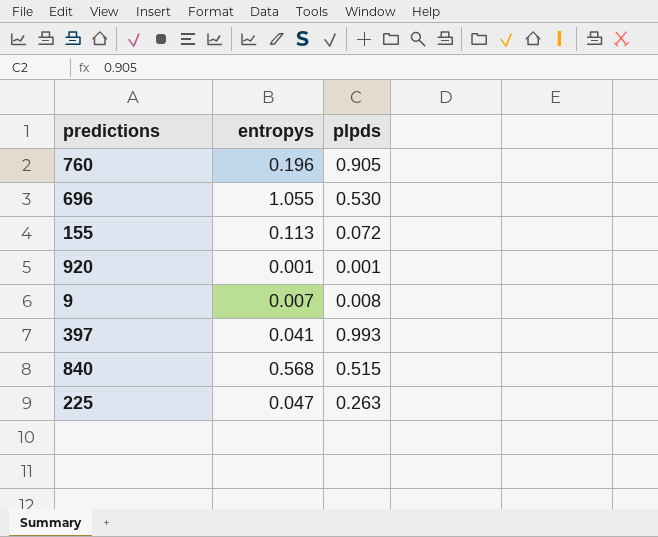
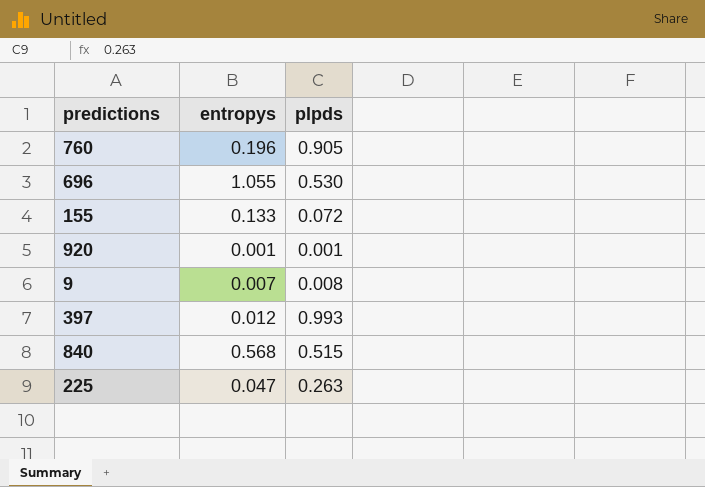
155 | entropys: 0.113 -> 0.133
397 | entropys: 0.041 -> 0.012

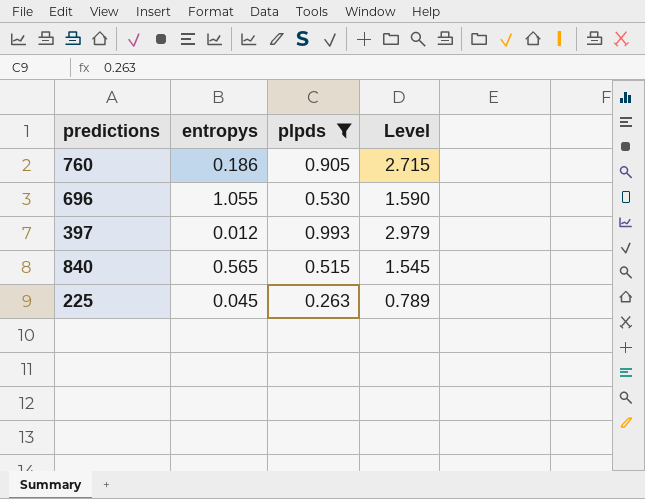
filter: none -> plpds >= 0.263
column Level | formula: none -> [plpds] * 3
760 | entropys: 0.196 -> 0.186
840 | entropys: 0.568 -> 0.565
225 | entropys: 0.047 -> 0.045

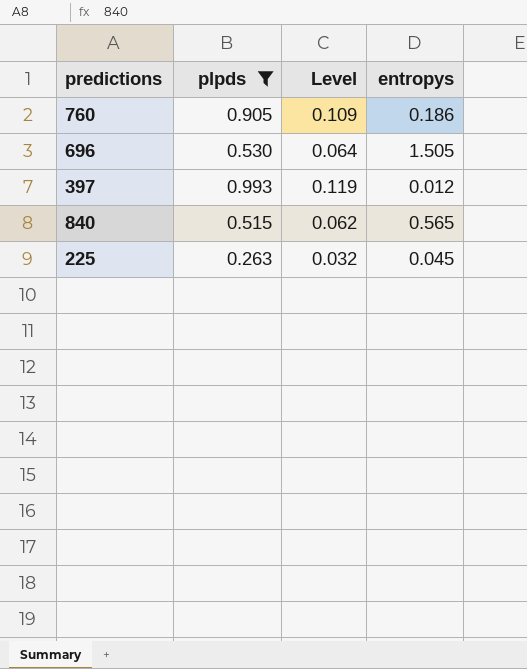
column Level | formula: [plpds] * 3 -> [plpds] * 0.12
column entropys | position: 2 -> 4
696 | entropys: 1.055 -> 1.505

